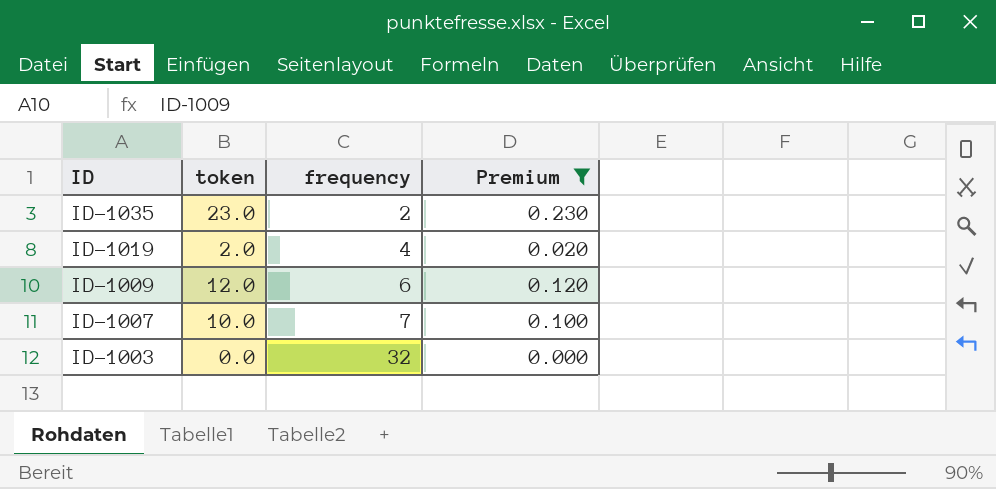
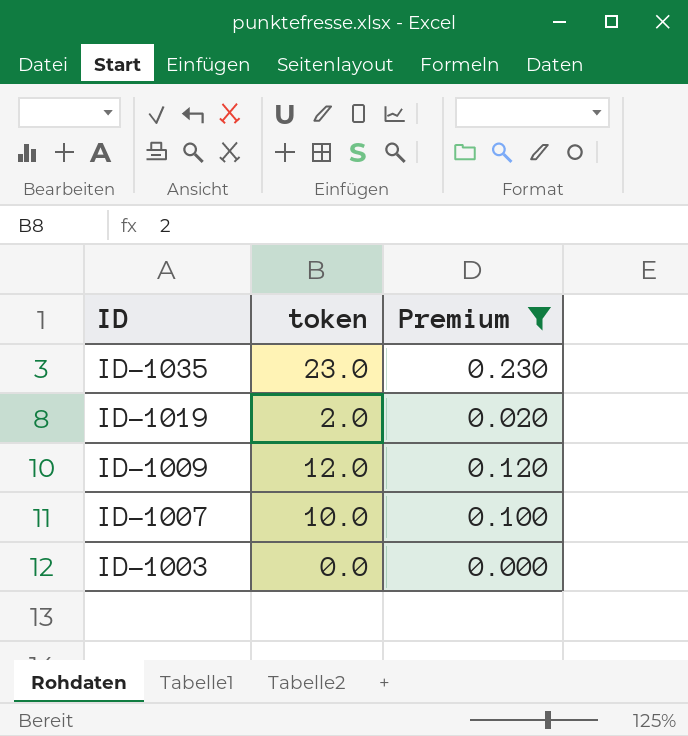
column frequency | position: 3 -> none

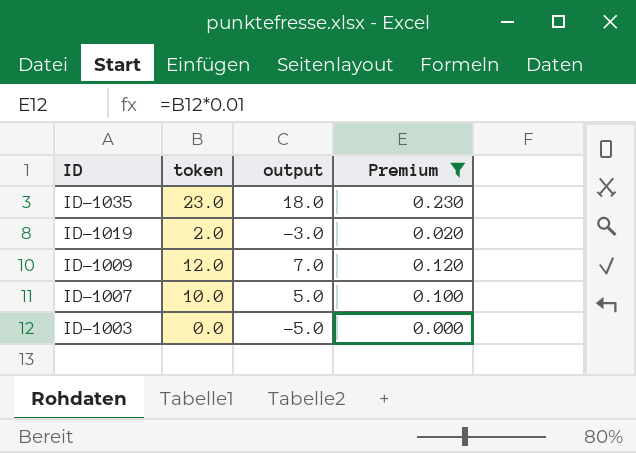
column output | formula: none -> [token] - 5

